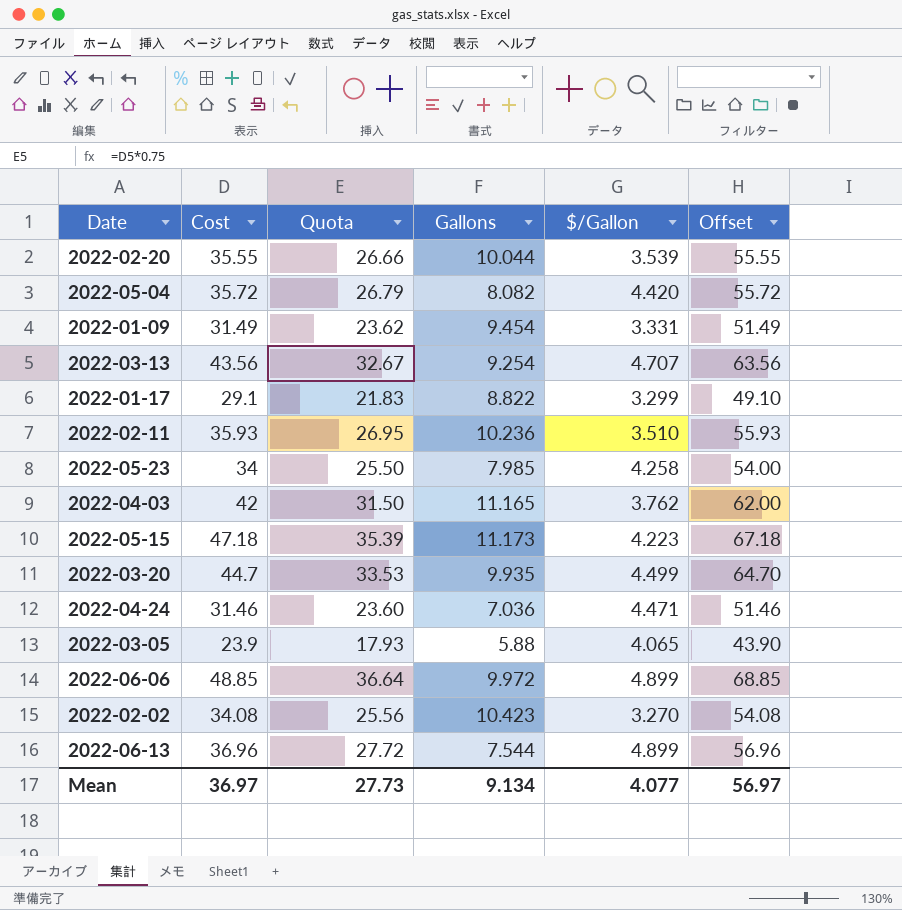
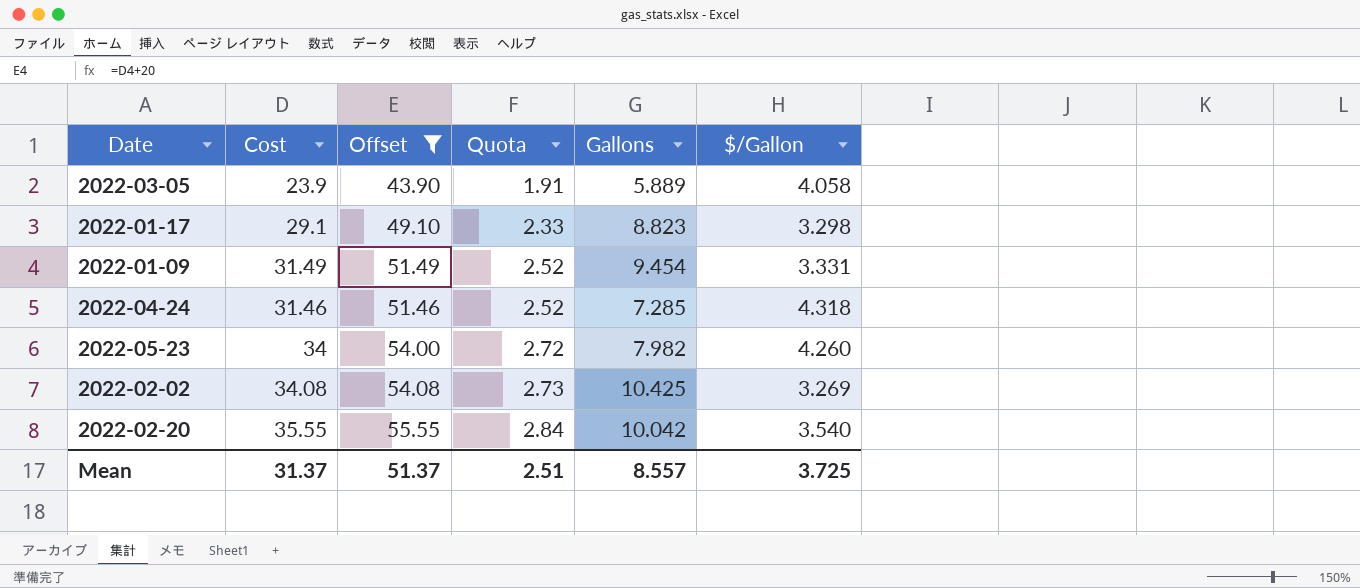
filter: none -> Offset <= 55.55
row order: none -> Quota ascending
column Offset | position: 6 -> 3
column Quota | formula: [Cost] * 0.75 -> [Cost] * 0.08
2022-03-05 | Gallons: 5.88 -> 5.889
2022-03-05 | $/Gallon: 4.065 -> 4.058
2022-01-17 | Gallons: 8.822 -> 8.823
2022-01-17 | $/Gallon: 3.299 -> 3.298
2022-04-24 | Gallons: 7.036 -> 7.285
2022-04-24 | $/Gallon: 4.471 -> 4.318
2022-05-23 | Gallons: 7.985 -> 7.982
2022-05-23 | $/Gallon: 4.258 -> 4.260
2022-02-02 | Gallons: 10.423 -> 10.425
2022-02-02 | $/Gallon: 3.270 -> 3.269
2022-02-20 | Gallons: 10.044 -> 10.042
2022-02-20 | $/Gallon: 3.539 -> 3.540
Mean | Cost: 36.97 -> 31.37
Mean | Offset: 56.97 -> 51.37
Mean | Quota: 27.73 -> 2.51
Mean | Gallons: 9.134 -> 8.557
Mean | $/Gallon: 4.077 -> 3.725

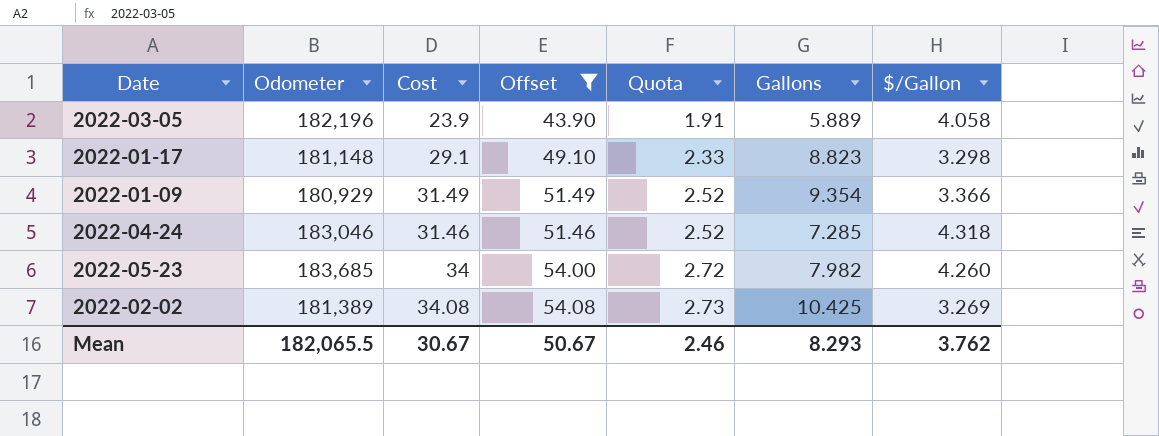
column Odometer | position: none -> 2
row 2022-02-20: 35.55 | 55.55 | 2.84 | 10.042 | 3.540 -> none
2022-01-09 | Gallons: 9.454 -> 9.354
2022-01-09 | $/Gallon: 3.331 -> 3.366
Mean | Cost: 31.37 -> 30.67
Mean | Offset: 51.37 -> 50.67
Mean | Quota: 2.51 -> 2.46
Mean | Gallons: 8.557 -> 8.293
Mean | $/Gallon: 3.725 -> 3.762

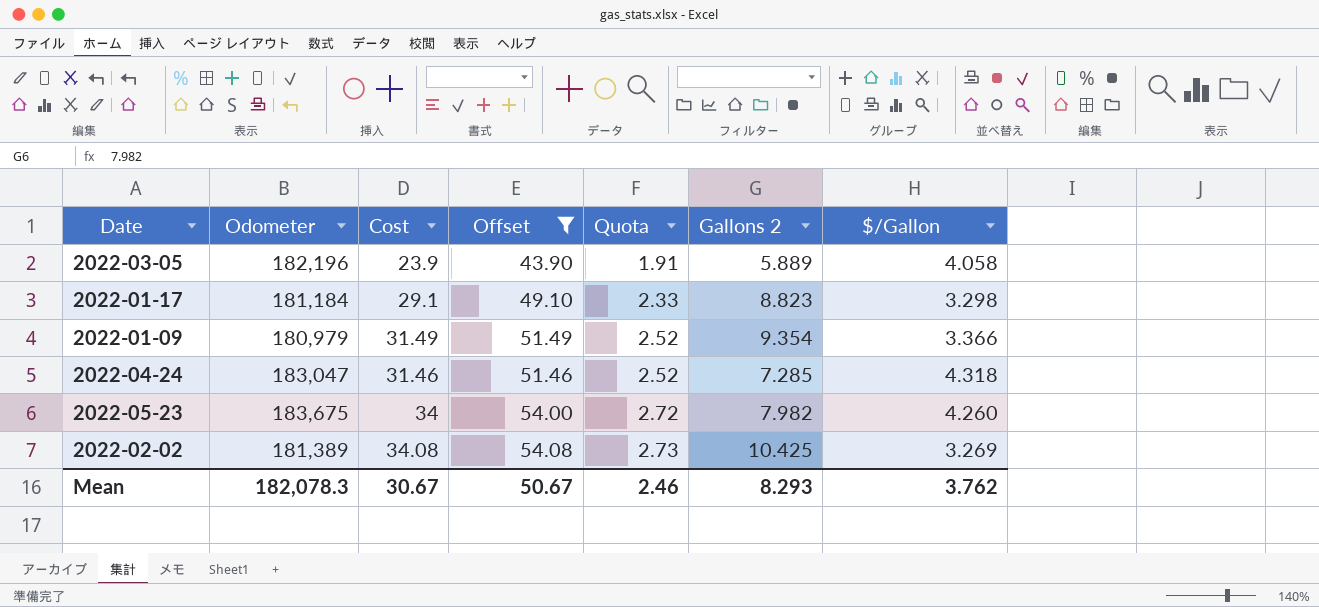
column name: Gallons -> Gallons 2
2022-01-17 | Odometer: 181,148 -> 181,184
2022-01-09 | Odometer: 180,929 -> 180,979
2022-04-24 | Odometer: 183,046 -> 183,047
2022-05-23 | Odometer: 183,685 -> 183,675
Mean | Odometer: 182,065.5 -> 182,078.3

